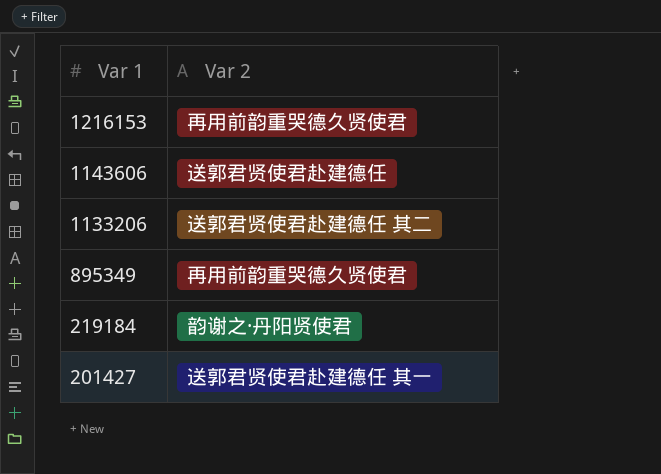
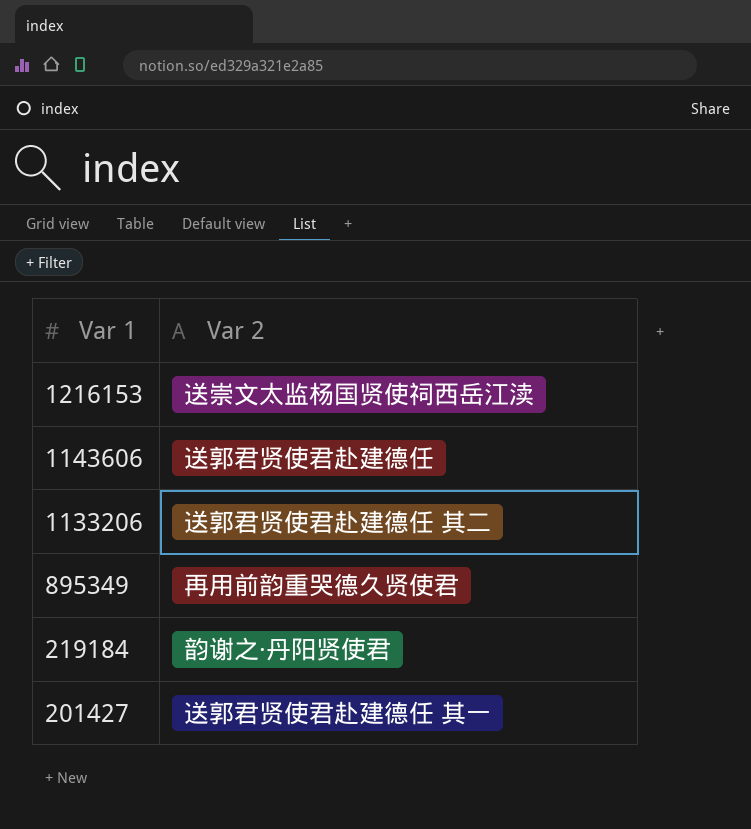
1216153 | Var 2: 再用前韵重哭德久贤使君 -> 送崇文太监杨国贤使祠西岳江渎

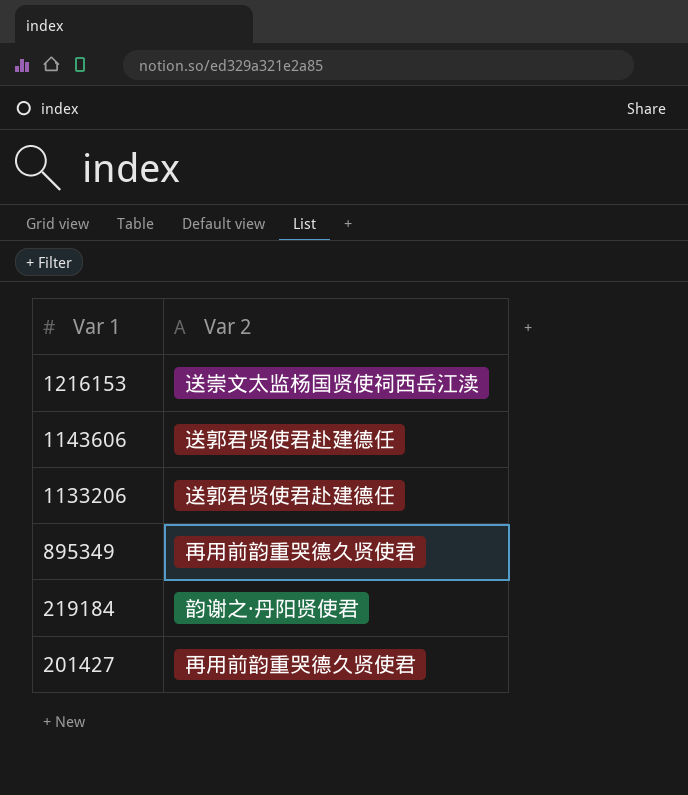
1133206 | Var 2: 送郭君贤使君赴建德任 其二 -> 送郭君贤使君赴建德任
201427 | Var 2: 送郭君贤使君赴建德任 其一 -> 再用前韵重哭德久贤使君

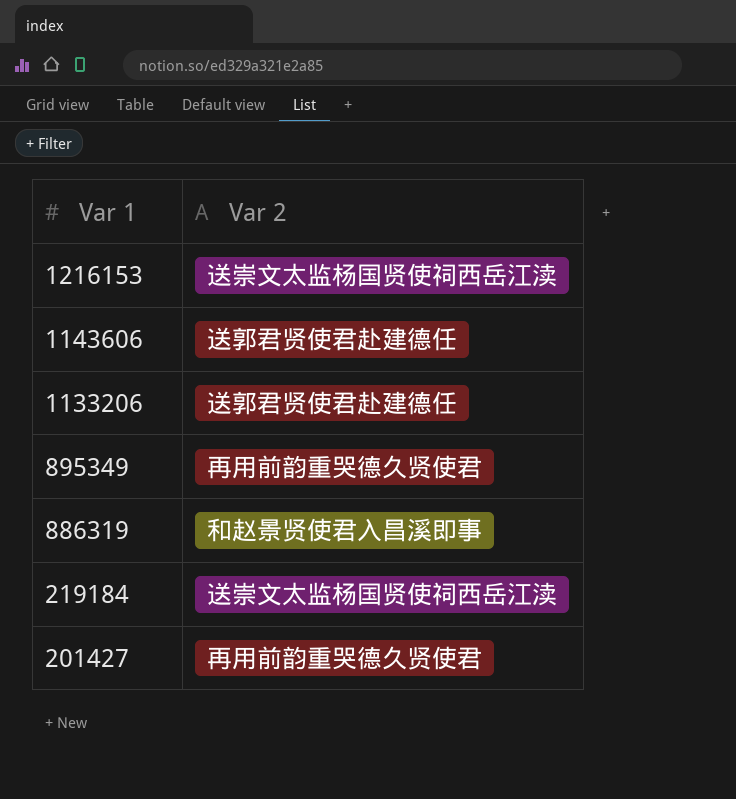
row 886319: none -> 和赵景贤使君入昌溪即事
219184 | Var 2: 韵谢之·丹阳贤使君 -> 送崇文太监杨国贤使祠西岳江渎

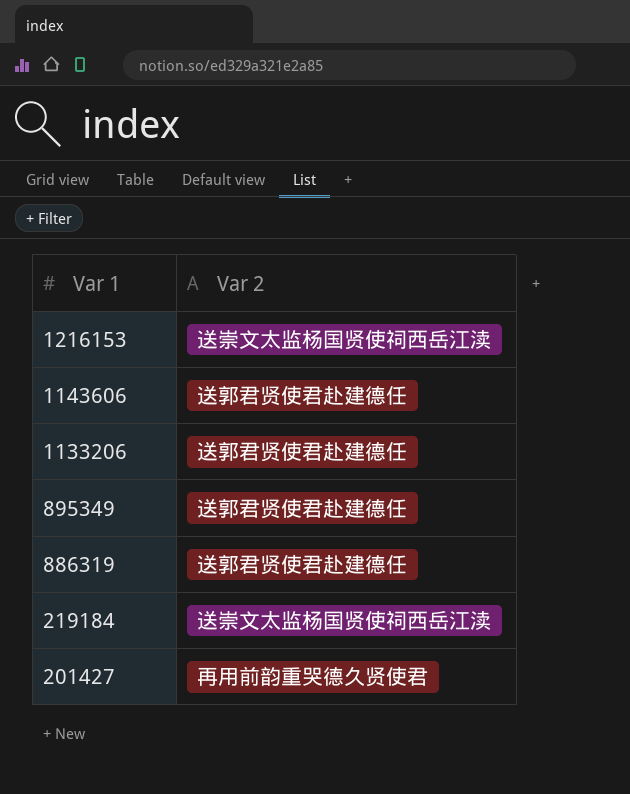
895349 | Var 2: 再用前韵重哭德久贤使君 -> 送郭君贤使君赴建德任
886319 | Var 2: 和赵景贤使君入昌溪即事 -> 送郭君贤使君赴建德任

